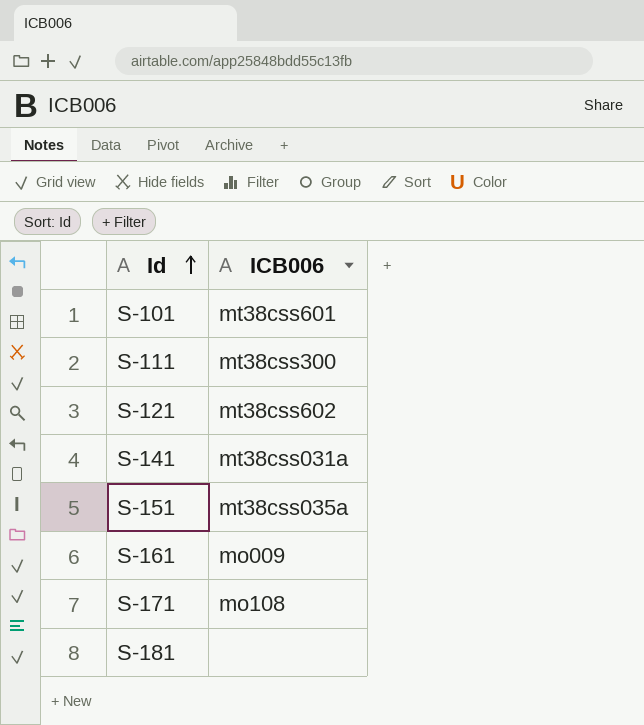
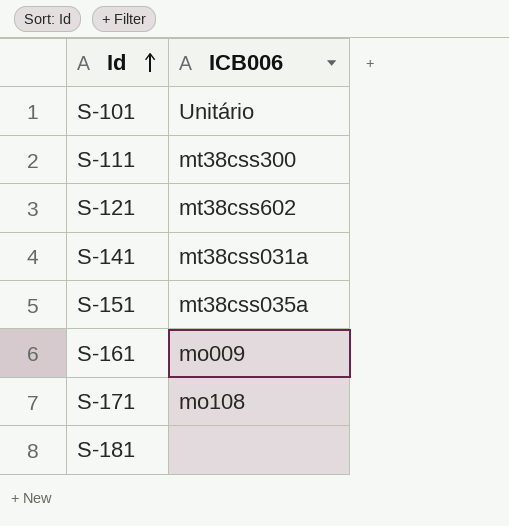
S-101 | ICB006: mt38css601 -> Unitário

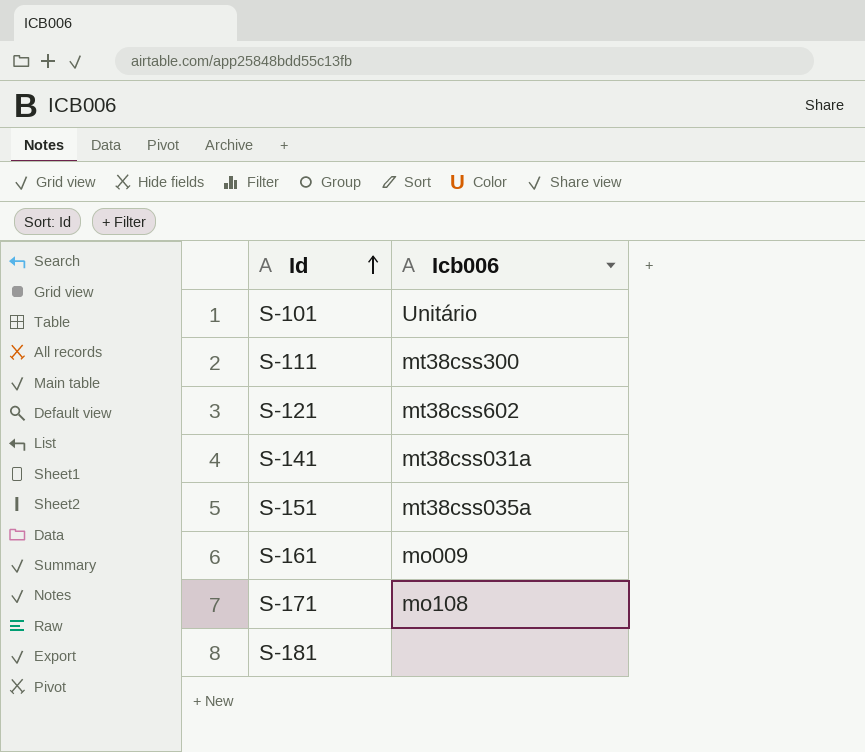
column name: ICB006 -> Icb006

